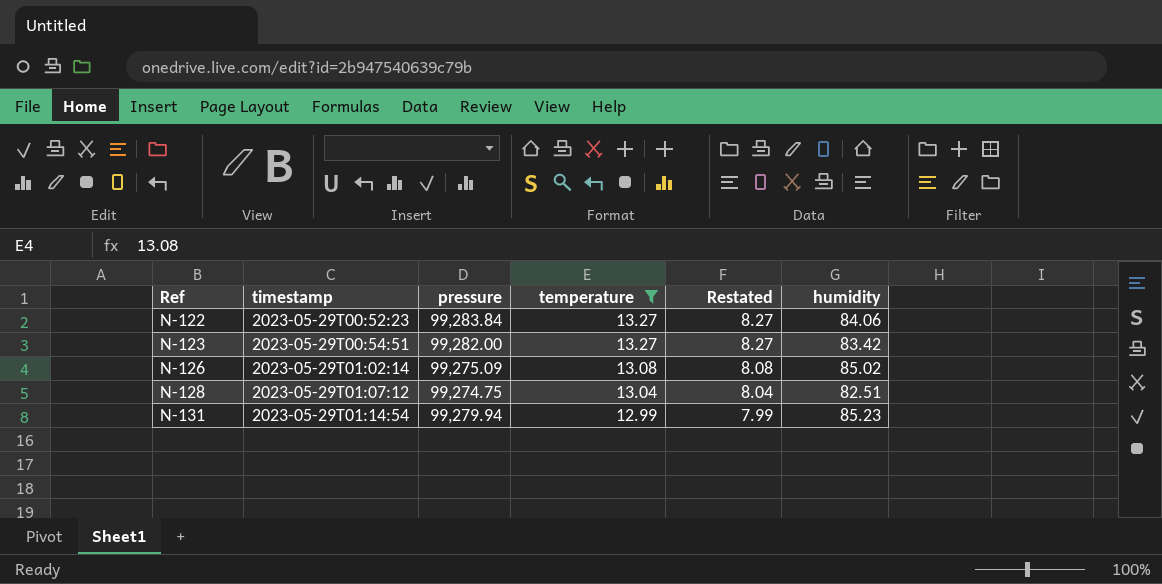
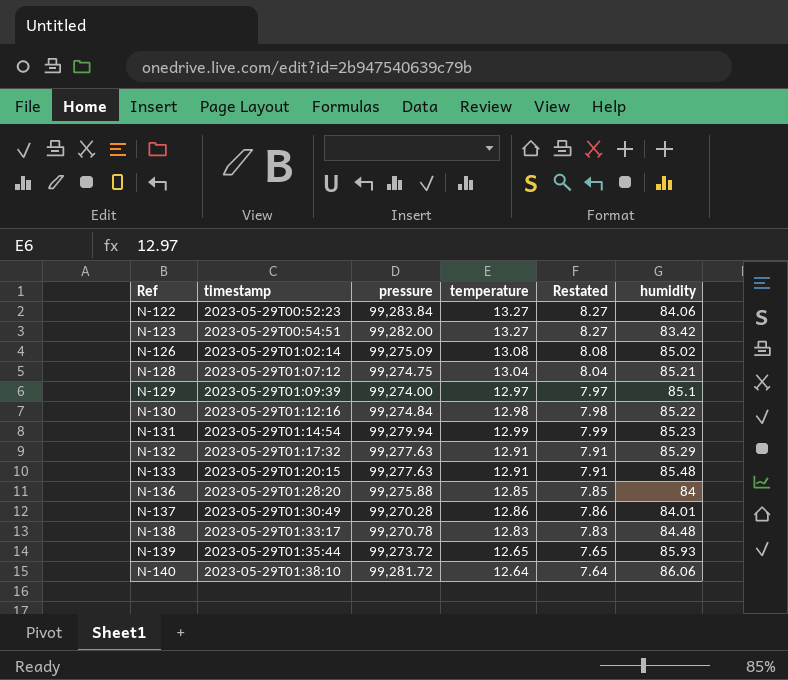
filter: temperature >= 12.99 -> none
N-128 | humidity: 82.51 -> 85.21

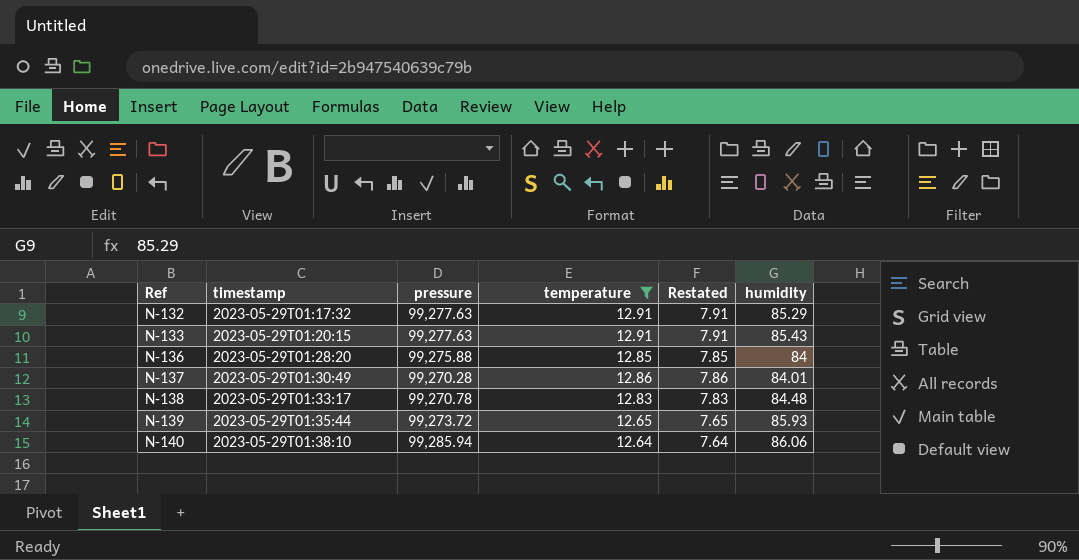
filter: none -> temperature <= 12.91
N-133 | humidity: 85.48 -> 85.43
N-140 | pressure: 99,281.72 -> 99,285.94

